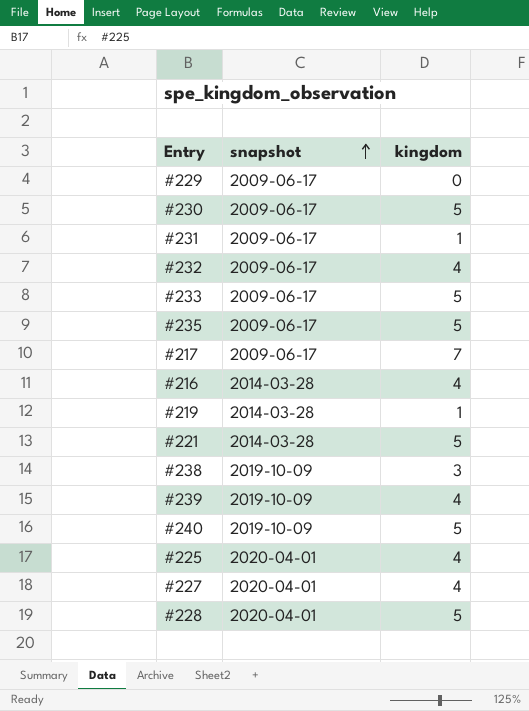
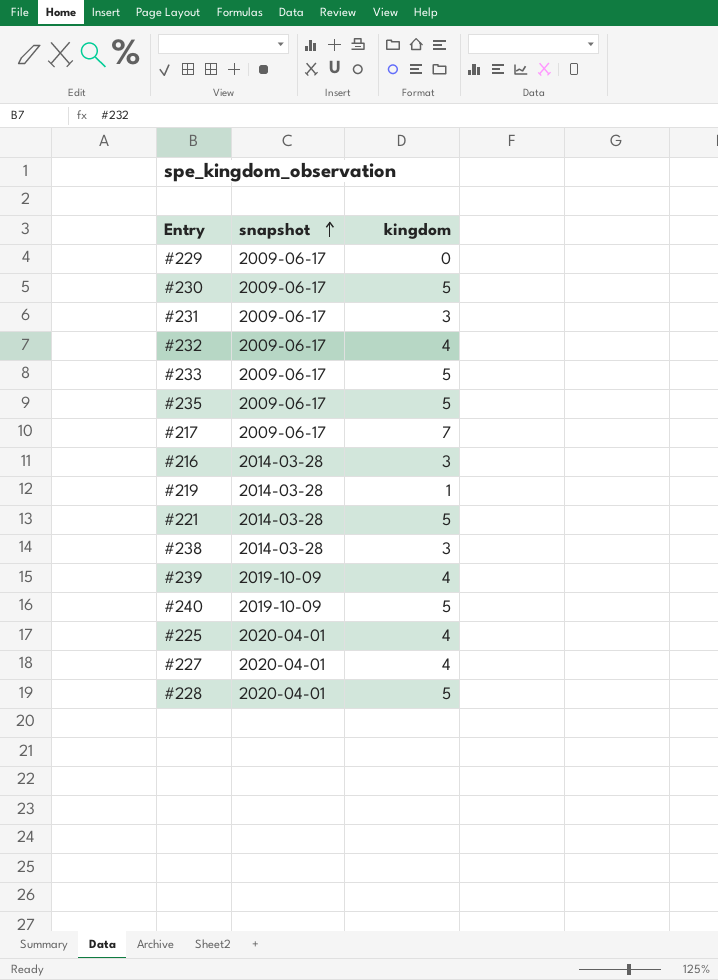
#231 | kingdom: 1 -> 3
#216 | kingdom: 4 -> 3
#238 | snapshot: 2019-10-09 -> 2014-03-28

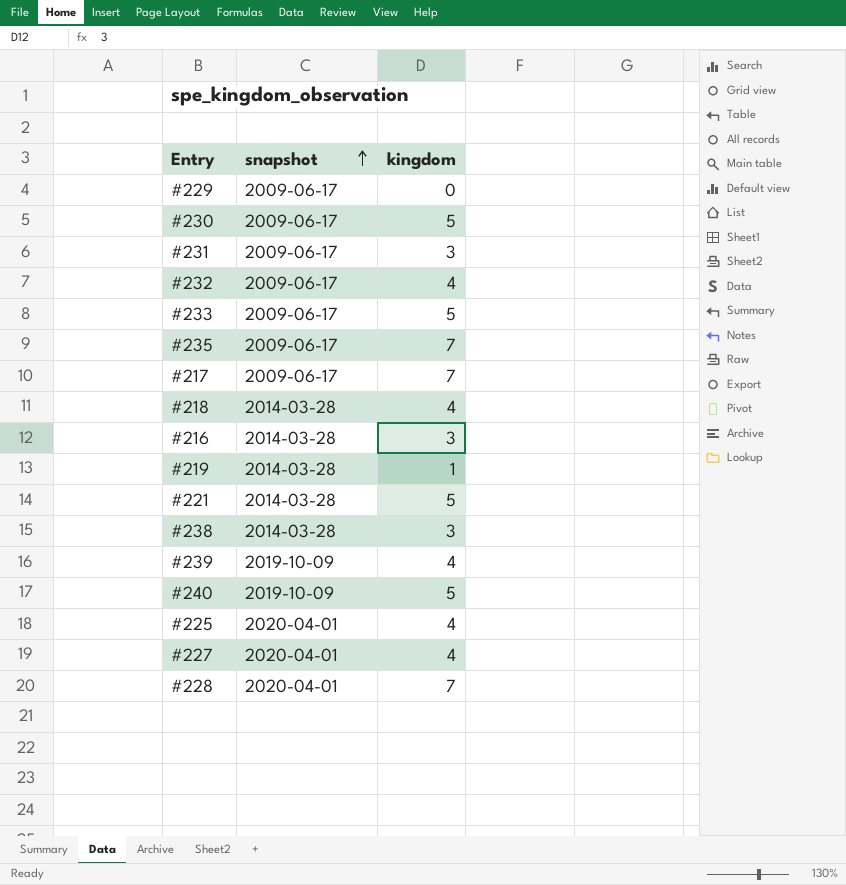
#235 | kingdom: 5 -> 7
row #218: none -> 2014-03-28 | 4
#228 | kingdom: 5 -> 7

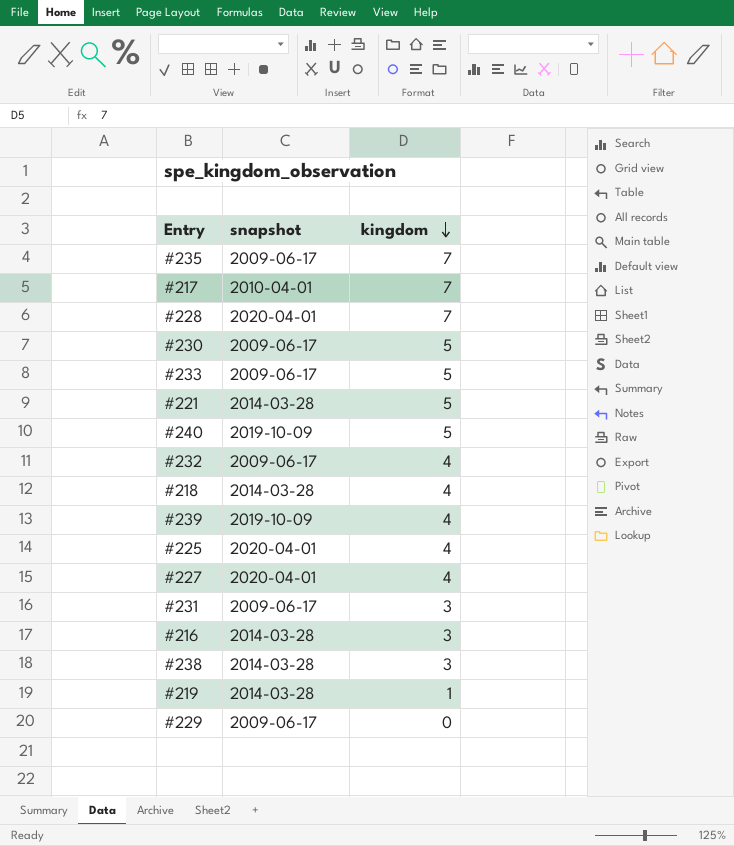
row order: snapshot ascending -> kingdom descending
#217 | snapshot: 2009-06-17 -> 2010-04-01

